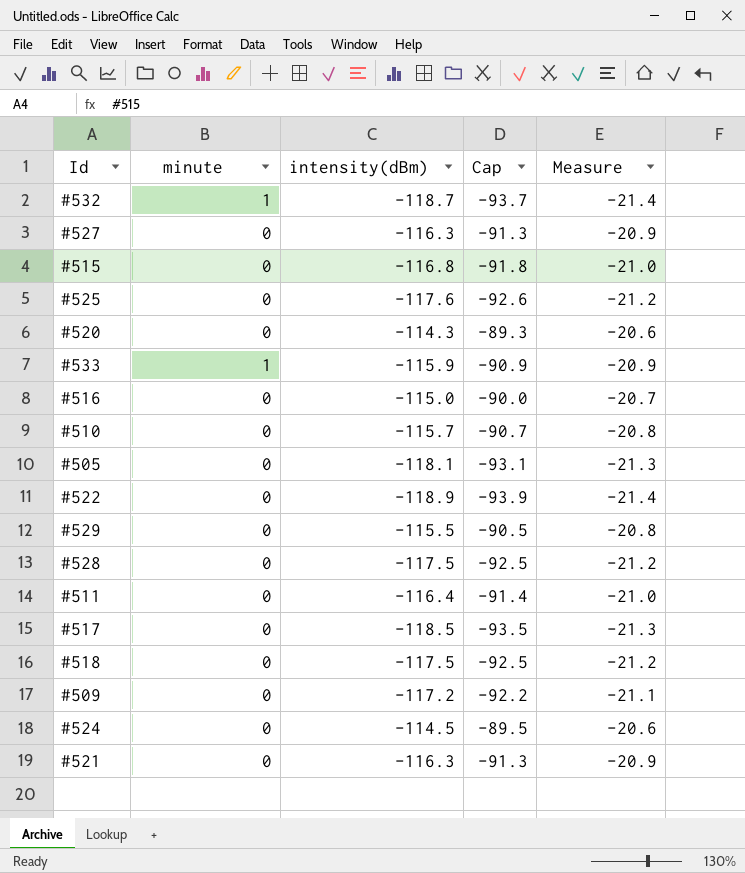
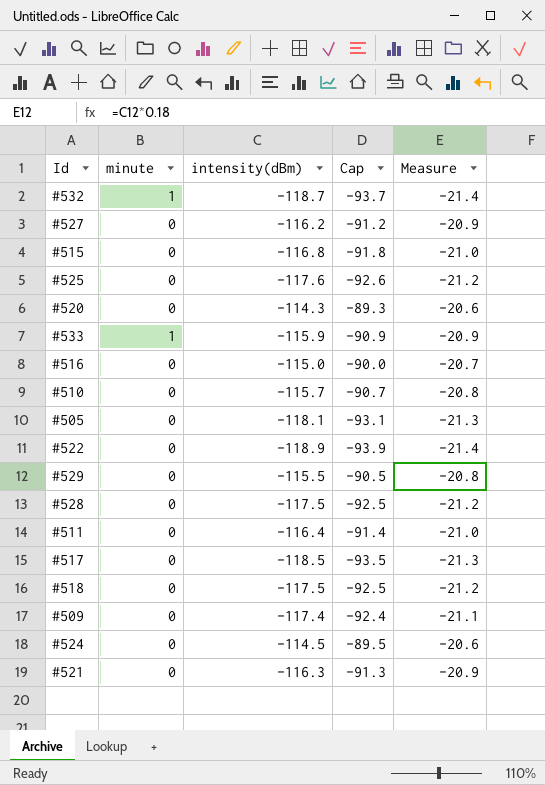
#527 | intensity(dBm): -116.3 -> -116.2
#527 | Cap: -91.3 -> -91.2
#509 | intensity(dBm): -117.2 -> -117.4
#509 | Cap: -92.2 -> -92.4

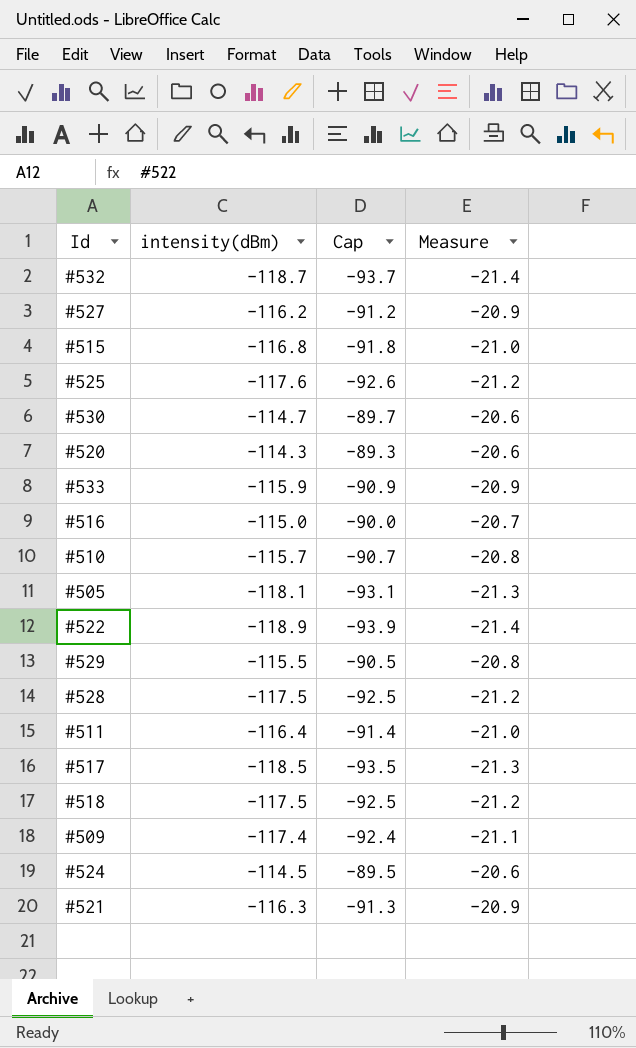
column minute | position: 2 -> none
row #530: none -> -114.7 | -89.7 | -20.6

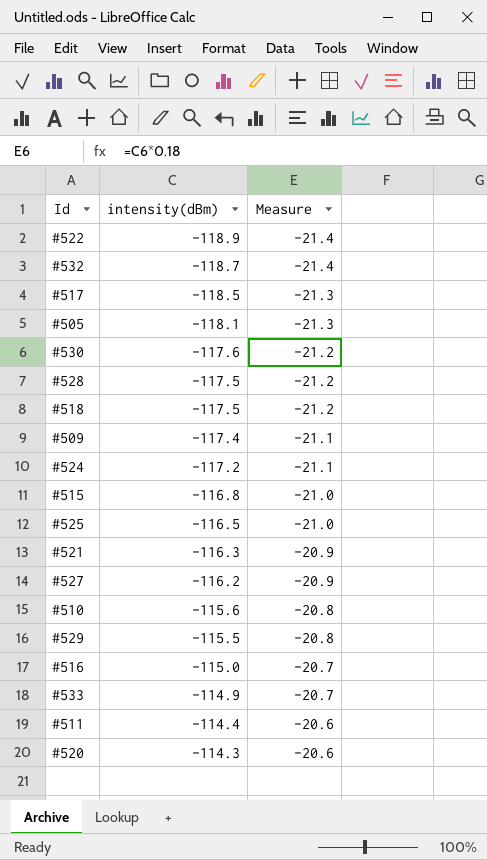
row order: none -> intensity(dBm) ascending
column Cap | formula: [intensity(dBm)] + 25 -> none
#530 | intensity(dBm): -114.7 -> -117.6
#530 | Measure: -20.6 -> -21.2
#524 | intensity(dBm): -114.5 -> -117.2
#524 | Measure: -20.6 -> -21.1
#525 | intensity(dBm): -117.6 -> -116.5
#525 | Measure: -21.2 -> -21.0
#510 | intensity(dBm): -115.7 -> -115.6
#533 | intensity(dBm): -115.9 -> -114.9
#533 | Measure: -20.9 -> -20.7
#511 | intensity(dBm): -116.4 -> -114.4
#511 | Measure: -21.0 -> -20.6

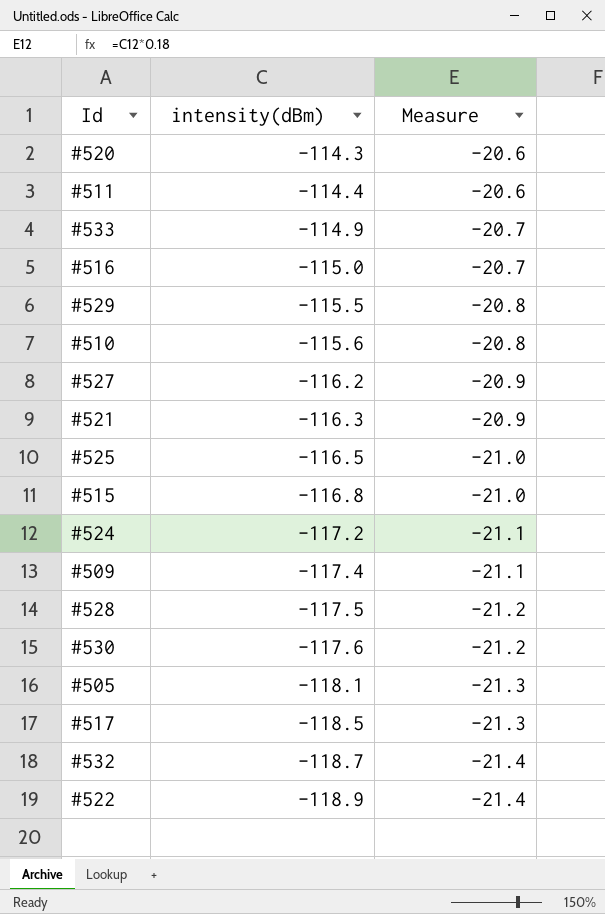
row order: intensity(dBm) ascending -> intensity(dBm) descending
row #518: -117.5 | -21.2 -> none

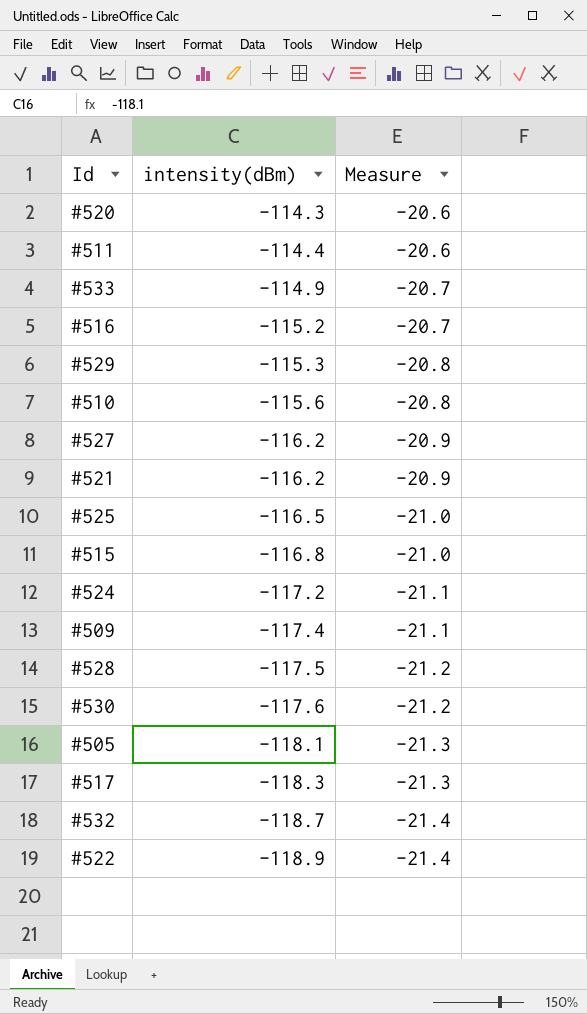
#516 | intensity(dBm): -115.0 -> -115.2
#529 | intensity(dBm): -115.5 -> -115.3
#521 | intensity(dBm): -116.3 -> -116.2
#517 | intensity(dBm): -118.5 -> -118.3

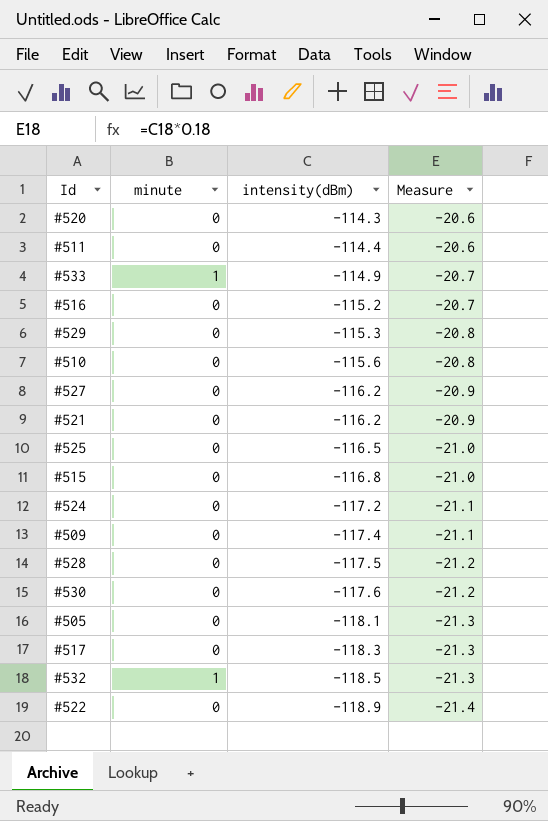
column minute | position: none -> 2
#532 | intensity(dBm): -118.7 -> -118.5
#532 | Measure: -21.4 -> -21.3

